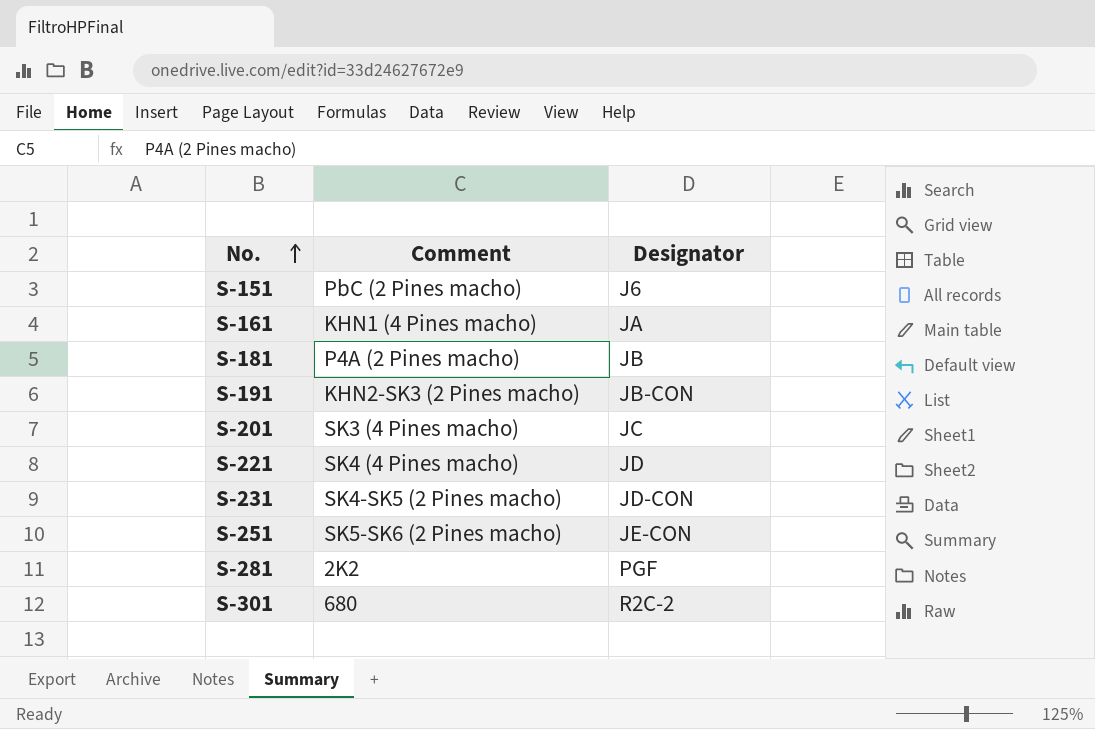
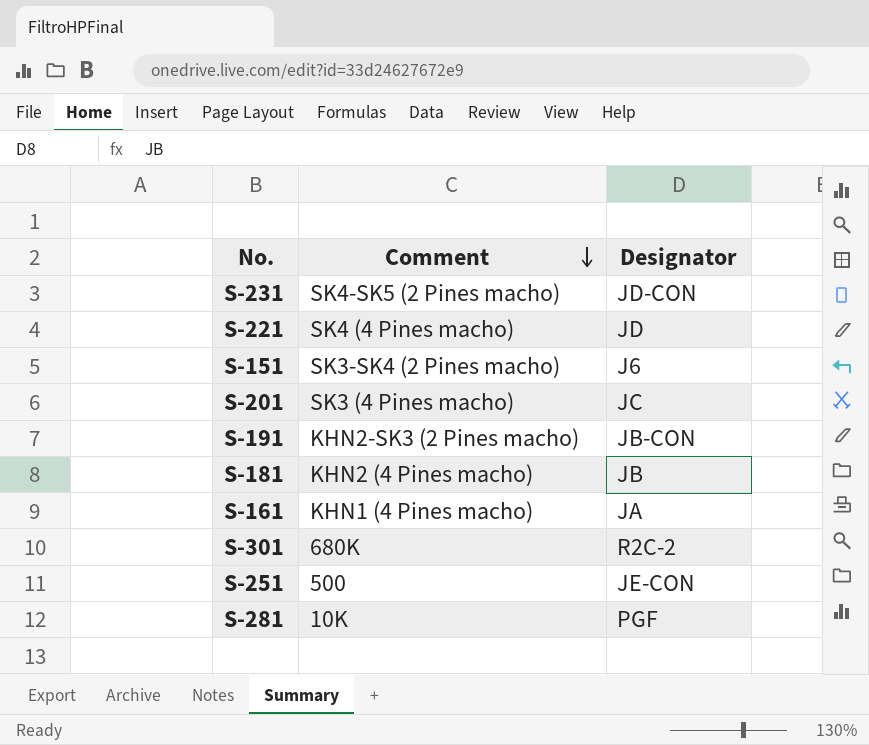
row order: No. ascending -> Comment descending
S-151 | Comment: PbC (2 Pines macho) -> SK3-SK4 (2 Pines macho)
S-181 | Comment: P4A (2 Pines macho) -> KHN2 (4 Pines macho)
S-301 | Comment: 680 -> 680K
S-251 | Comment: SK5-SK6 (2 Pines macho) -> 500
S-281 | Comment: 2K2 -> 10K

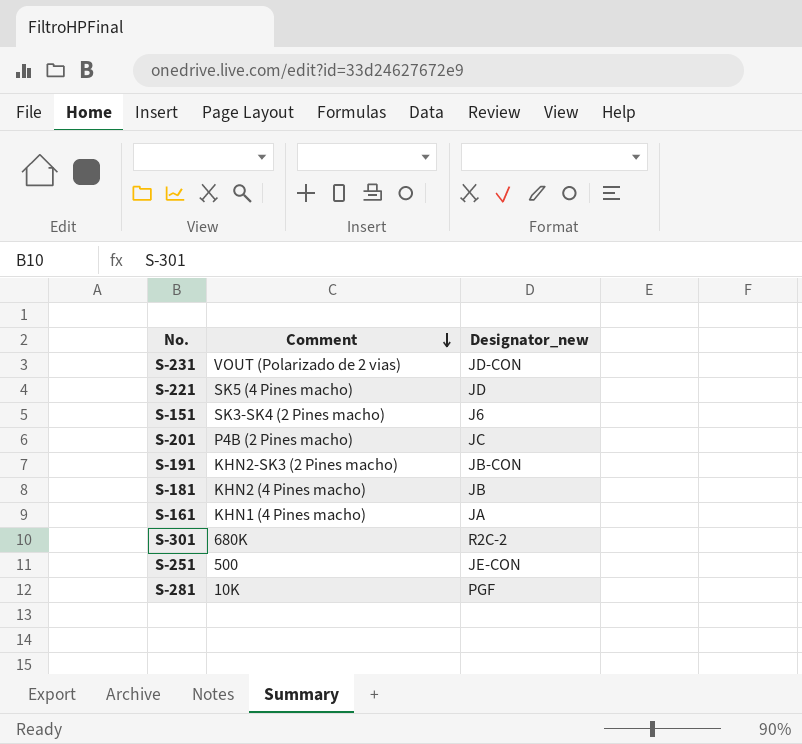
column name: Designator -> Designator_new
S-231 | Comment: SK4-SK5 (2 Pines macho) -> VOUT (Polarizado de 2 vias)
S-221 | Comment: SK4 (4 Pines macho) -> SK5 (4 Pines macho)
S-201 | Comment: SK3 (4 Pines macho) -> P4B (2 Pines macho)

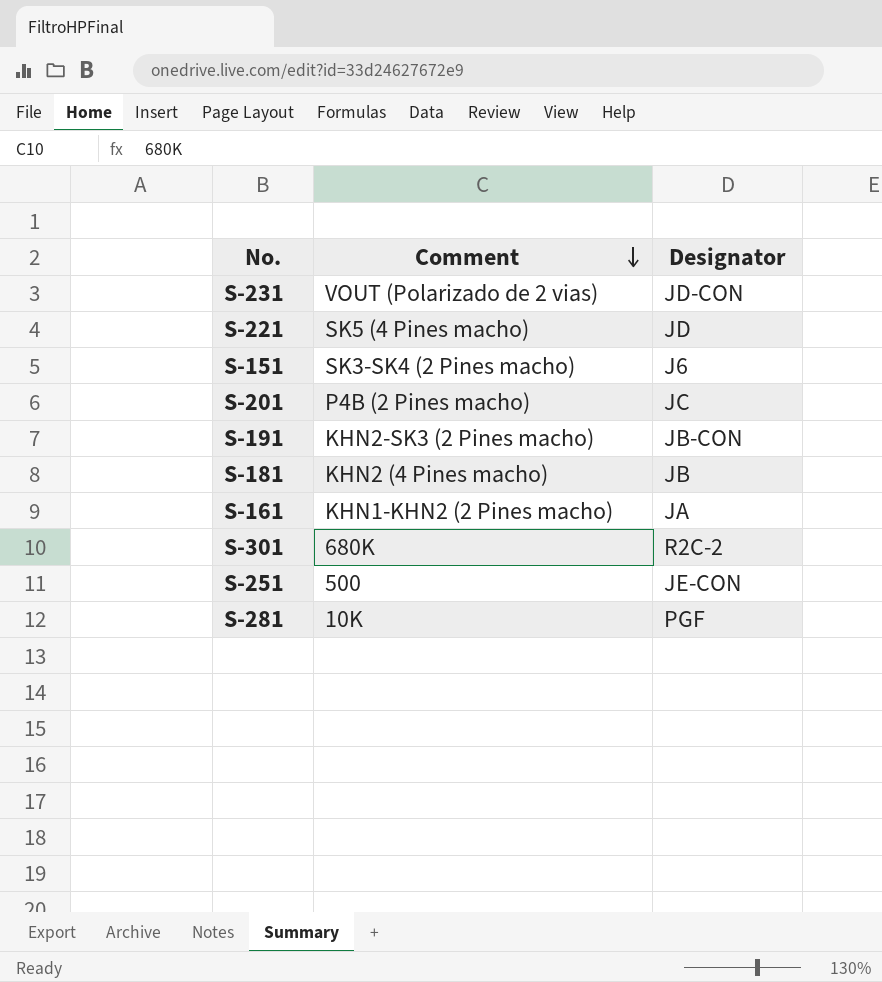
column name: Designator_new -> Designator
S-161 | Comment: KHN1 (4 Pines macho) -> KHN1-KHN2 (2 Pines macho)

